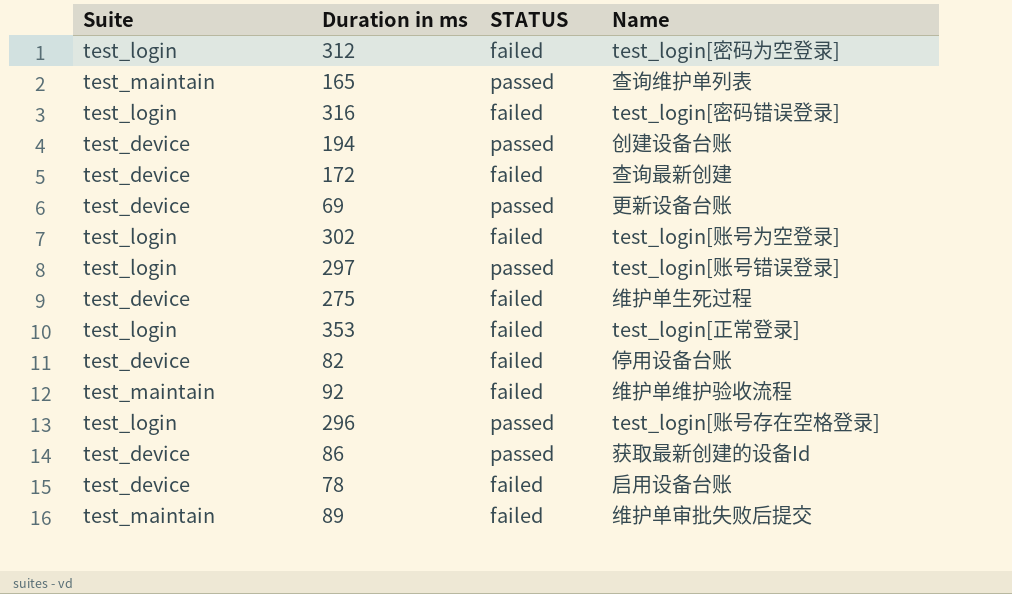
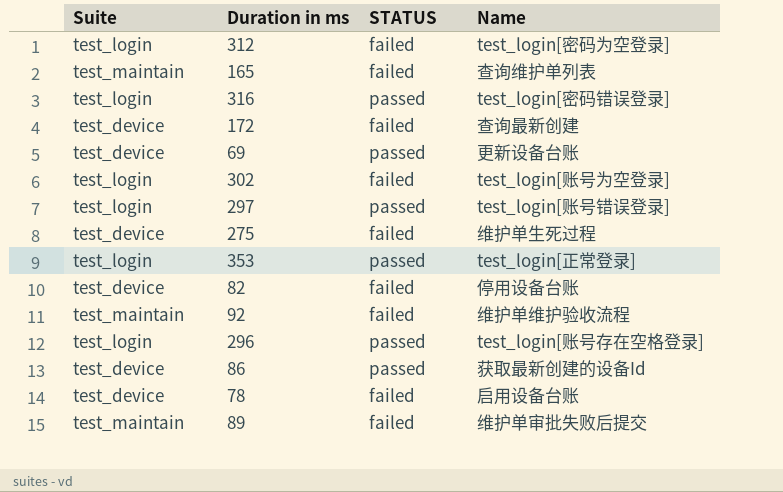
row 194: test_device | passed | 创建设备台账 -> none
165 | STATUS: passed -> failed
316 | STATUS: failed -> passed
353 | STATUS: failed -> passed

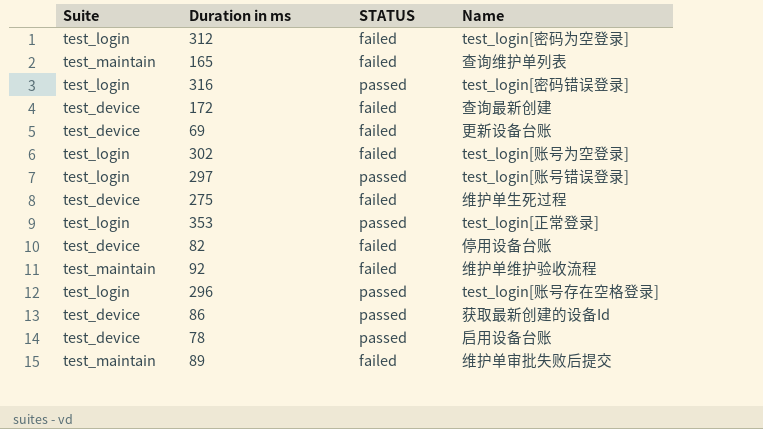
69 | STATUS: passed -> failed
78 | STATUS: failed -> passed

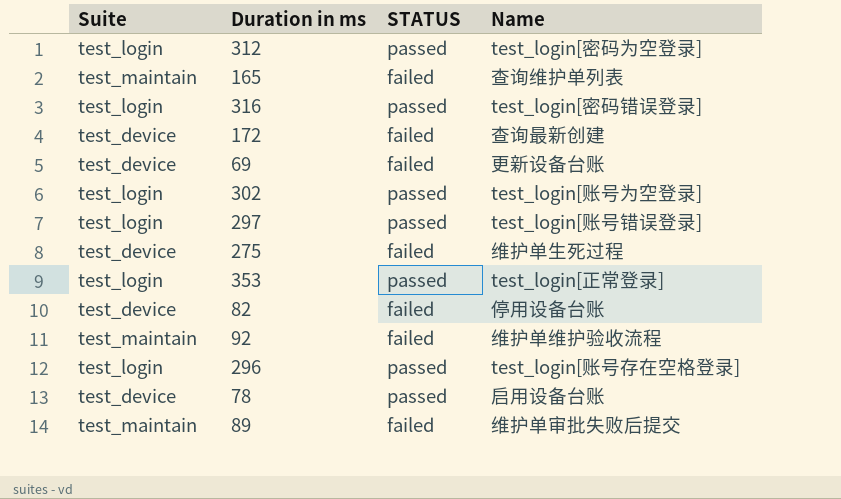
row 86: test_device | passed | 获取最新创建的设备Id -> none
312 | STATUS: failed -> passed
302 | STATUS: failed -> passed

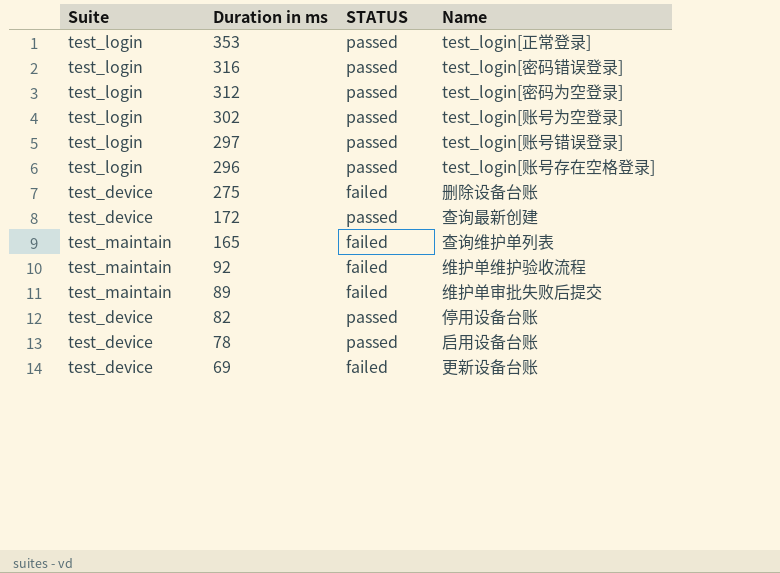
row order: none -> Duration in ms descending
275 | Name: 维护单生死过程 -> 删除设备台账
172 | STATUS: failed -> passed
82 | STATUS: failed -> passed

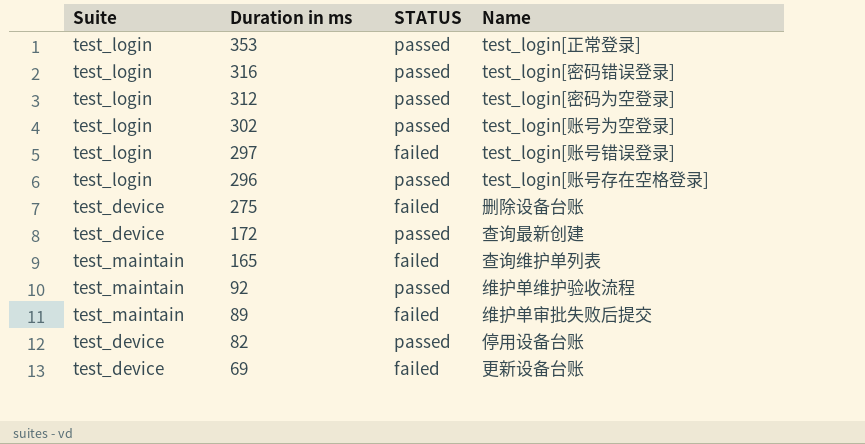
row 78: test_device | passed | 启用设备台账 -> none
297 | STATUS: passed -> failed
92 | STATUS: failed -> passed

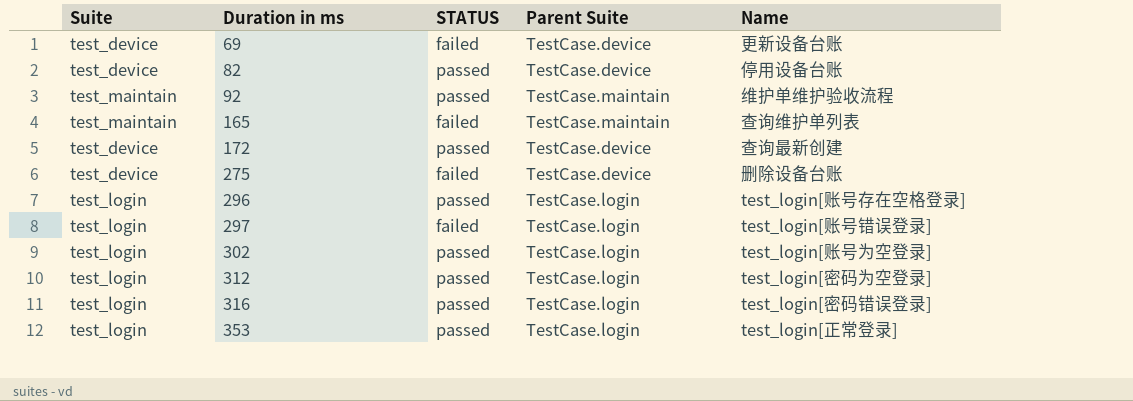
row order: Duration in ms descending -> Duration in ms ascending
column Parent Suite | position: none -> 4
row 89: test_maintain | failed | 维护单审批失败后提交 -> none

